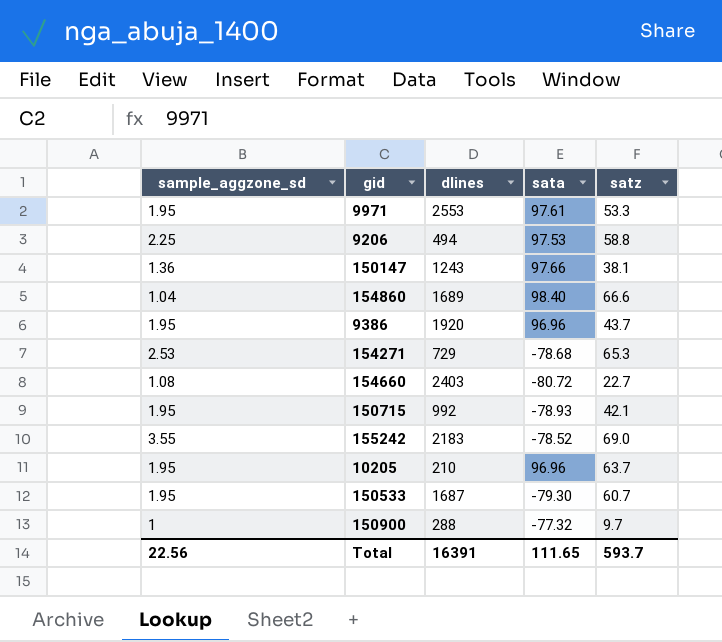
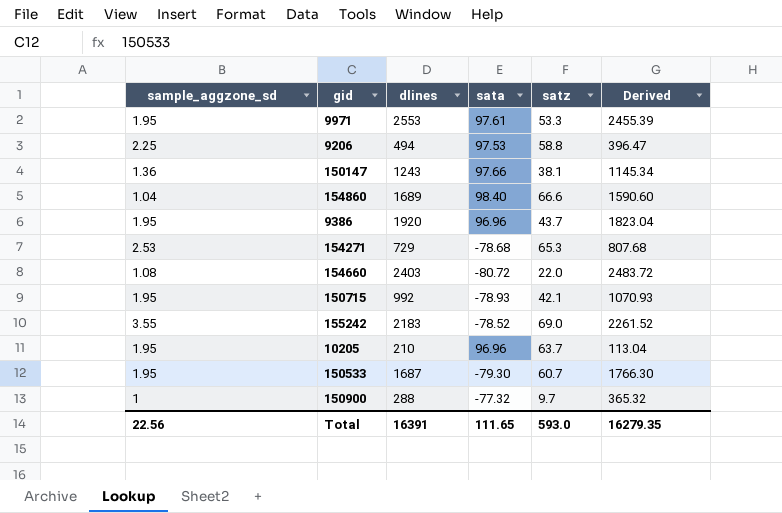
column Derived | formula: none -> [dlines] - [sata]
154660 | satz: 22.7 -> 22.0
Total | satz: 593.7 -> 593.0

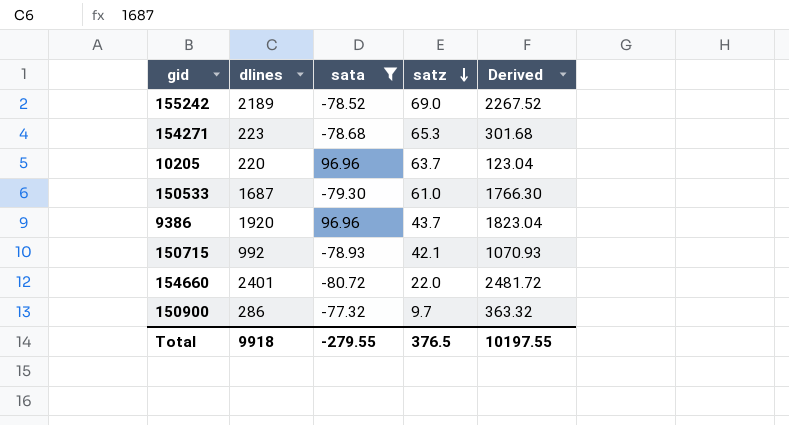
filter: none -> sata <= 96.96
row order: none -> satz descending
column sample_aggzone_sd | position: 1 -> none
155242 | dlines: 2183 -> 2189
155242 | Derived: 2261.52 -> 2267.52
154271 | dlines: 729 -> 223
154271 | Derived: 807.68 -> 301.68
10205 | dlines: 210 -> 220
10205 | Derived: 113.04 -> 123.04
150533 | satz: 60.7 -> 61.0
154660 | dlines: 2403 -> 2401
154660 | Derived: 2483.72 -> 2481.72
150900 | dlines: 288 -> 286
150900 | Derived: 365.32 -> 363.32
Total | dlines: 16391 -> 9918
Total | sata: 111.65 -> -279.55
Total | satz: 593.0 -> 376.5
Total | Derived: 16279.35 -> 10197.55

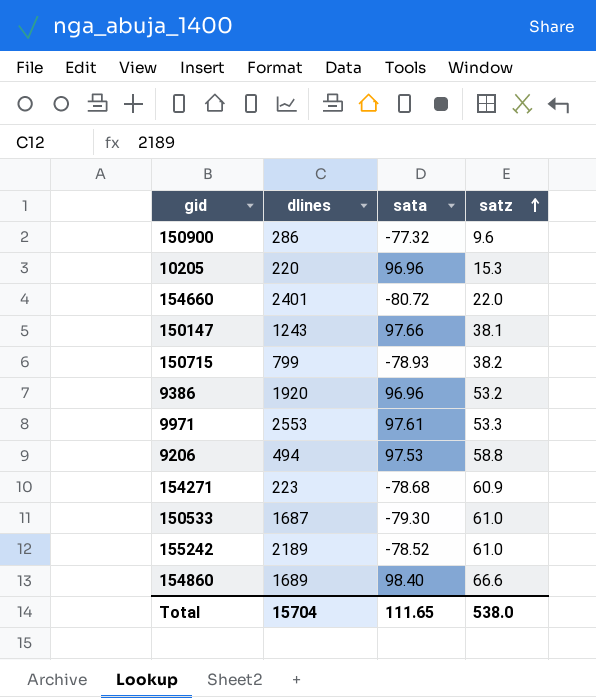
filter: sata <= 96.96 -> none
row order: satz descending -> satz ascending
column Derived | formula: [dlines] - [sata] -> none
150900 | satz: 9.7 -> 9.6
10205 | satz: 63.7 -> 15.3
150715 | dlines: 992 -> 799
150715 | satz: 42.1 -> 38.2
9386 | satz: 43.7 -> 53.2
154271 | satz: 65.3 -> 60.9
155242 | satz: 69.0 -> 61.0
Total | dlines: 9918 -> 15704
Total | sata: -279.55 -> 111.65
Total | satz: 376.5 -> 538.0

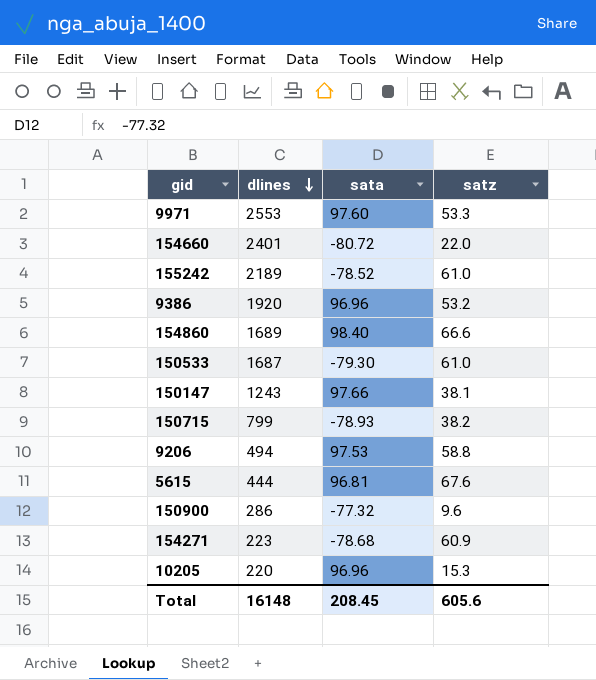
row order: satz ascending -> dlines descending
9971 | sata: 97.61 -> 97.60
row 5615: none -> 444 | 96.81 | 67.6
Total | dlines: 15704 -> 16148
Total | sata: 111.65 -> 208.45
Total | satz: 538.0 -> 605.6

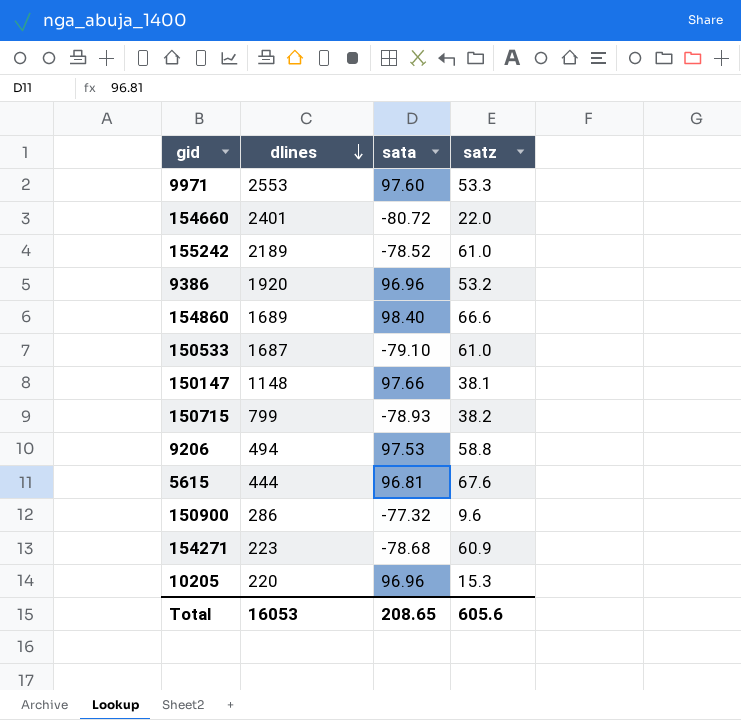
150533 | sata: -79.30 -> -79.10
150147 | dlines: 1243 -> 1148
Total | dlines: 16148 -> 16053
Total | sata: 208.45 -> 208.65

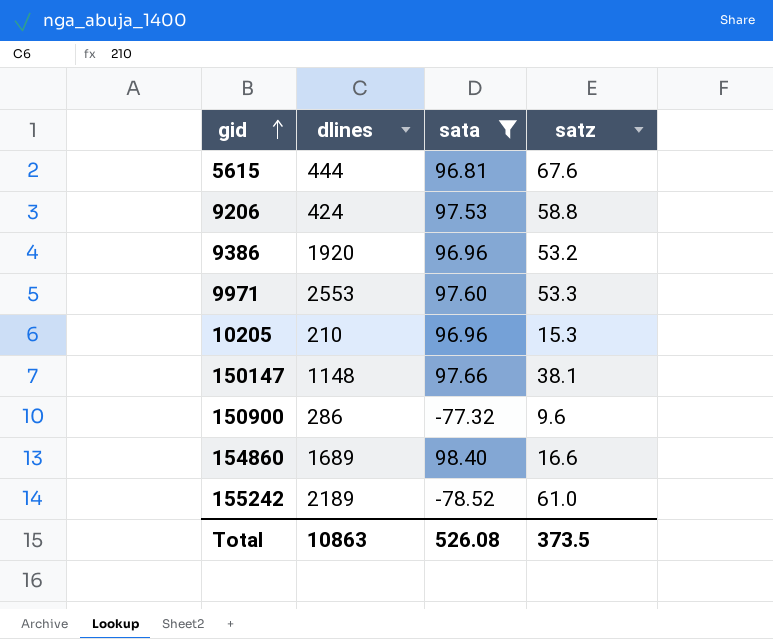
filter: none -> sata >= -78.52
row order: dlines descending -> gid ascending
9206 | dlines: 494 -> 424
10205 | dlines: 220 -> 210
154860 | satz: 66.6 -> 16.6
Total | dlines: 16053 -> 10863
Total | sata: 208.65 -> 526.08
Total | satz: 605.6 -> 373.5

